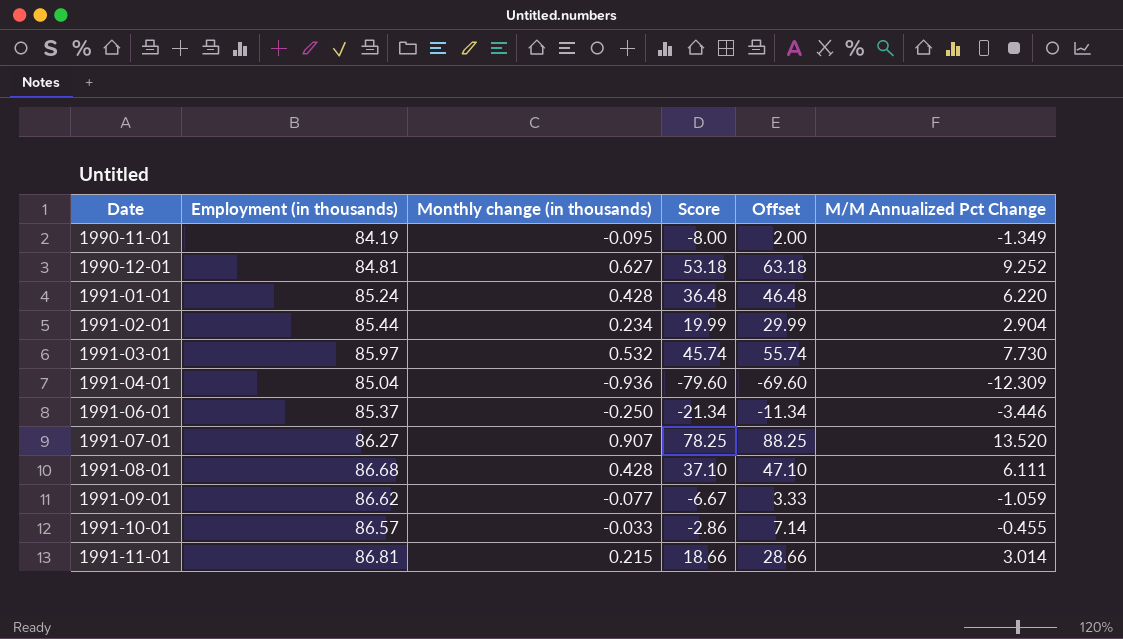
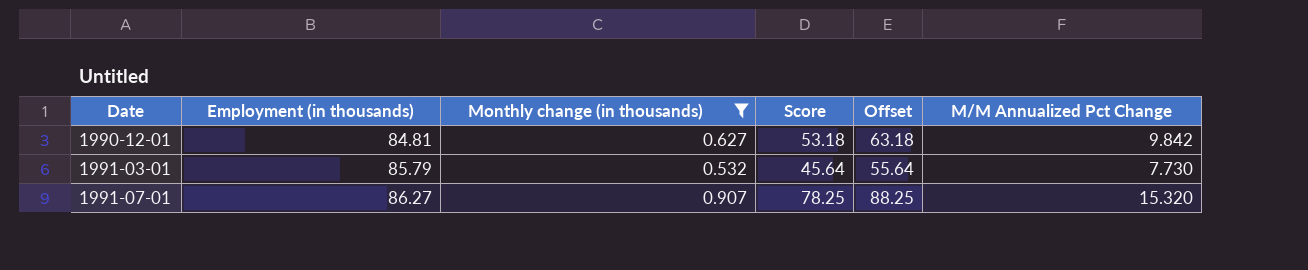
filter: none -> Monthly change (in thousands) >= 0.532
1990-12-01 | M/M Annualized Pct Change: 9.252 -> 9.842
1991-03-01 | Employment (in thousands): 85.97 -> 85.79
1991-03-01 | Score: 45.74 -> 45.64
1991-03-01 | Offset: 55.74 -> 55.64
1991-07-01 | M/M Annualized Pct Change: 13.520 -> 15.320

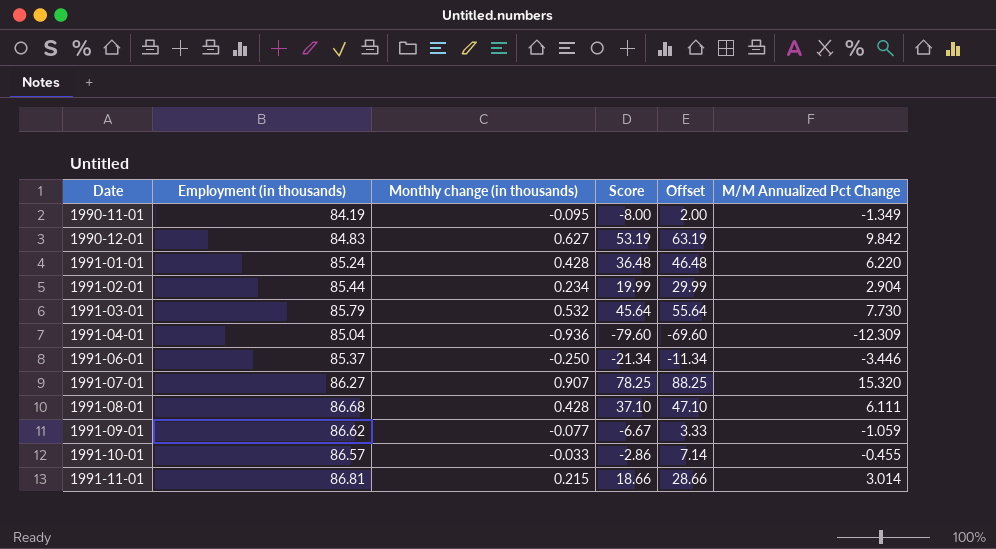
filter: Monthly change (in thousands) >= 0.532 -> none
1990-12-01 | Employment (in thousands): 84.81 -> 84.83
1990-12-01 | Score: 53.18 -> 53.19
1990-12-01 | Offset: 63.18 -> 63.19

